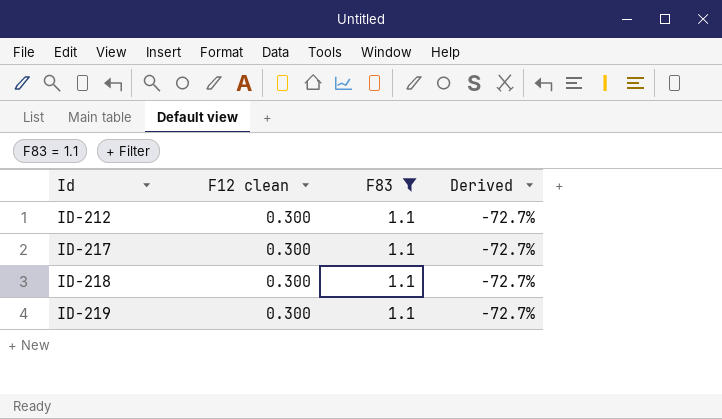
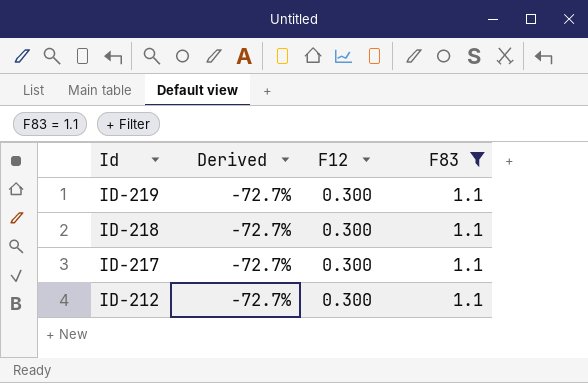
row order: Id ascending -> Id descending
column Derived | position: 4 -> 2
column name: F12 clean -> F12

